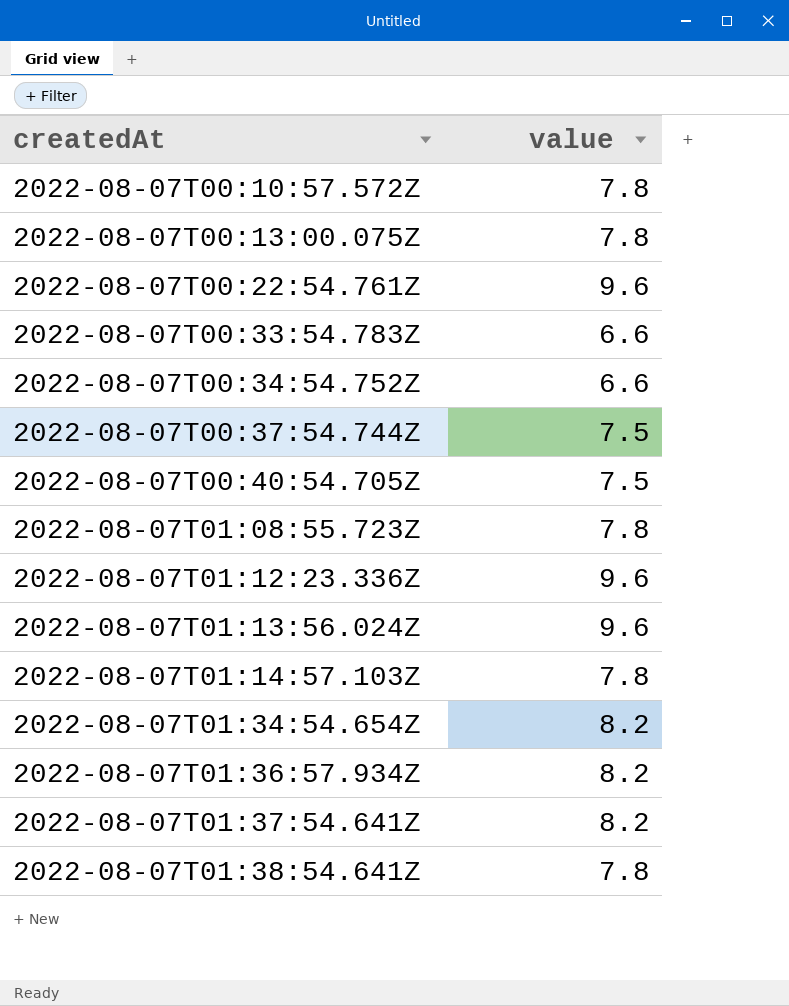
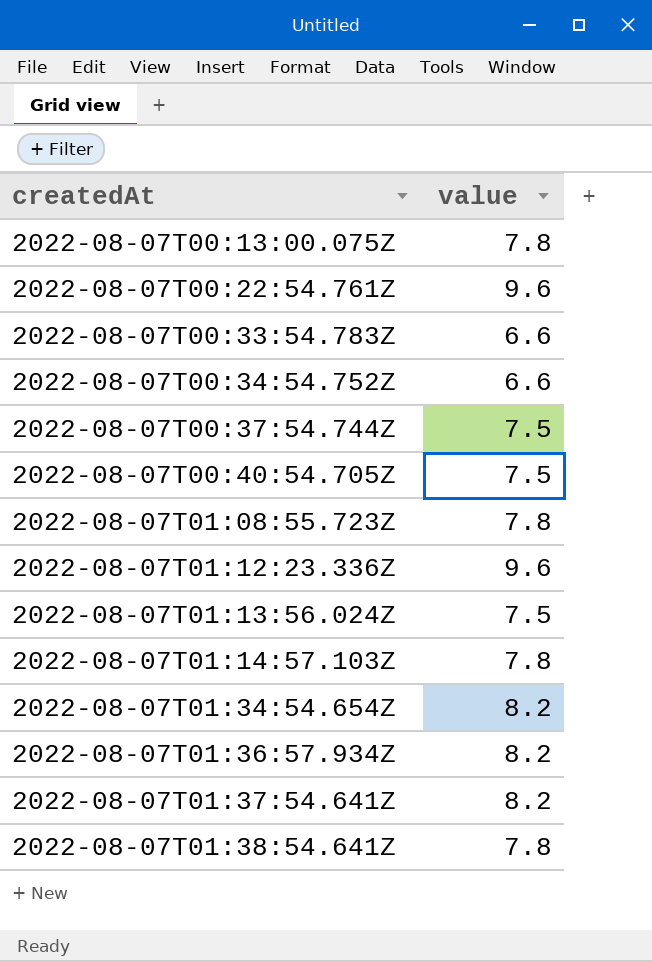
row 2022-08-07T00:10:57.572Z: 7.8 -> none
2022-08-07T01:13:56.024Z | value: 9.6 -> 7.5

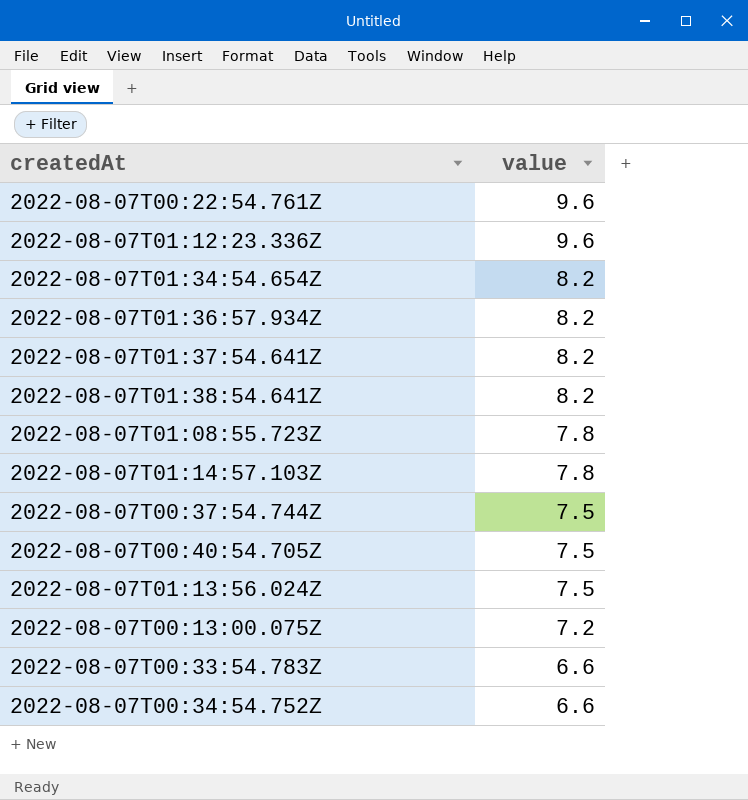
row order: createdAt ascending -> value descending
2022-08-07T01:38:54.641Z | value: 7.8 -> 8.2
2022-08-07T00:13:00.075Z | value: 7.8 -> 7.2

